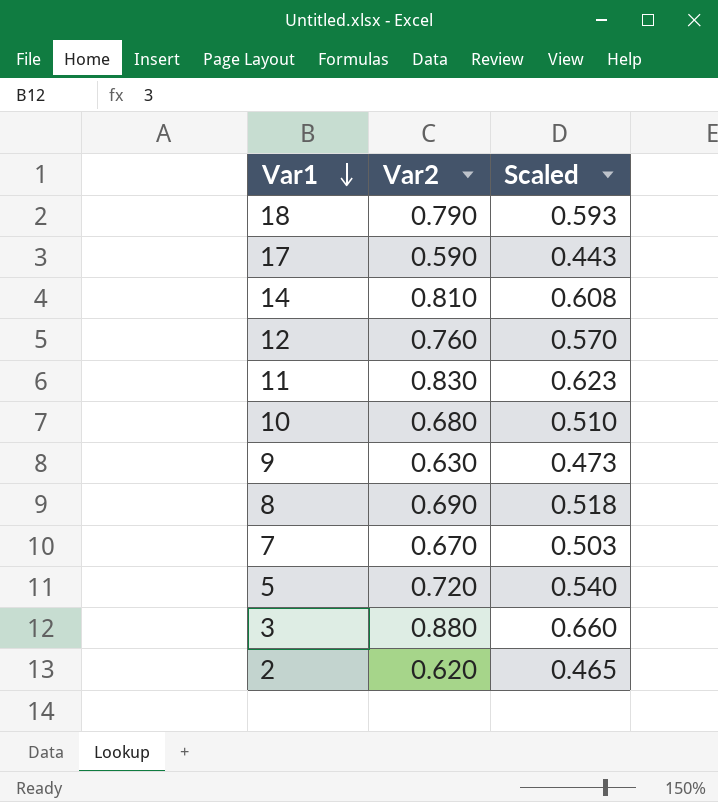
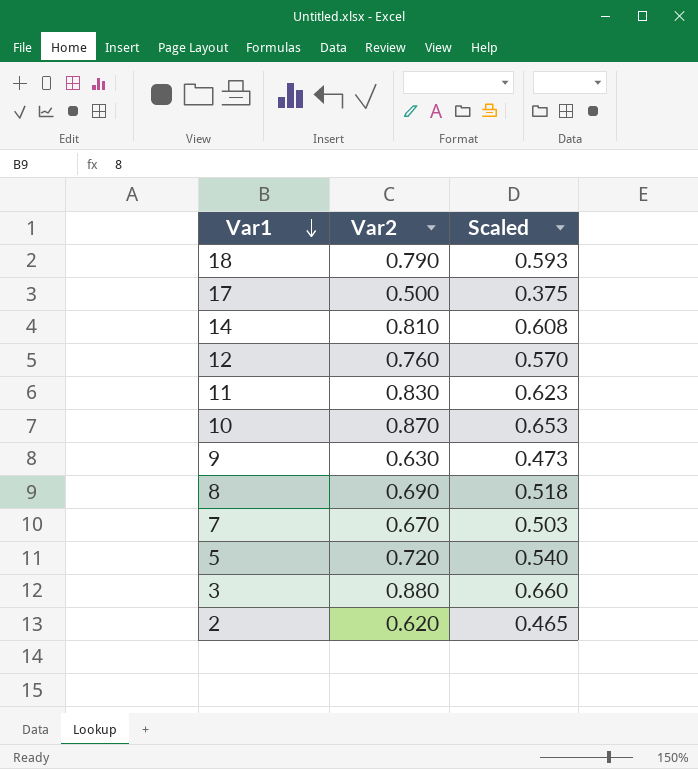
17 | Var2: 0.590 -> 0.500
17 | Scaled: 0.443 -> 0.375
10 | Var2: 0.680 -> 0.870
10 | Scaled: 0.510 -> 0.653

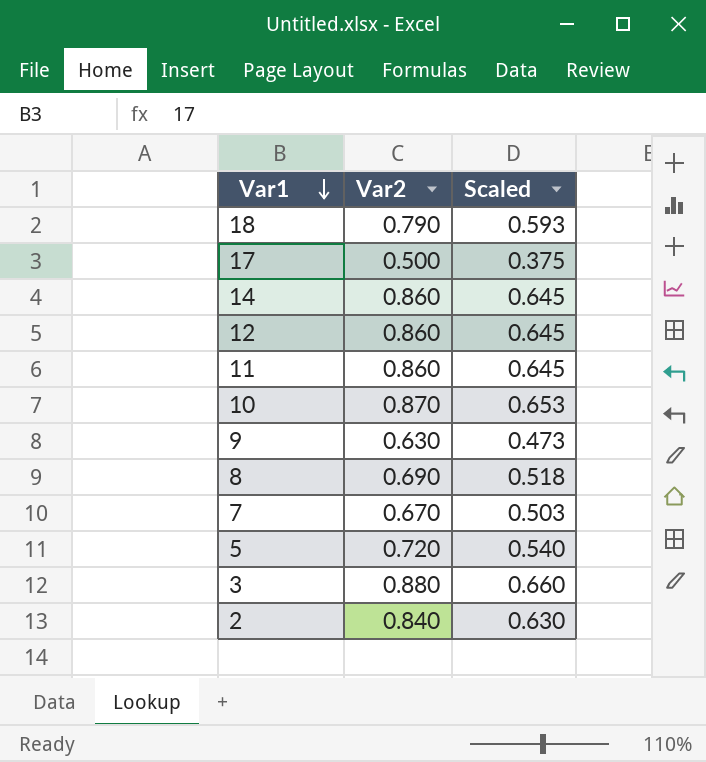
14 | Var2: 0.810 -> 0.860
14 | Scaled: 0.608 -> 0.645
12 | Var2: 0.760 -> 0.860
12 | Scaled: 0.570 -> 0.645
11 | Var2: 0.830 -> 0.860
11 | Scaled: 0.623 -> 0.645
2 | Var2: 0.620 -> 0.840
2 | Scaled: 0.465 -> 0.630

